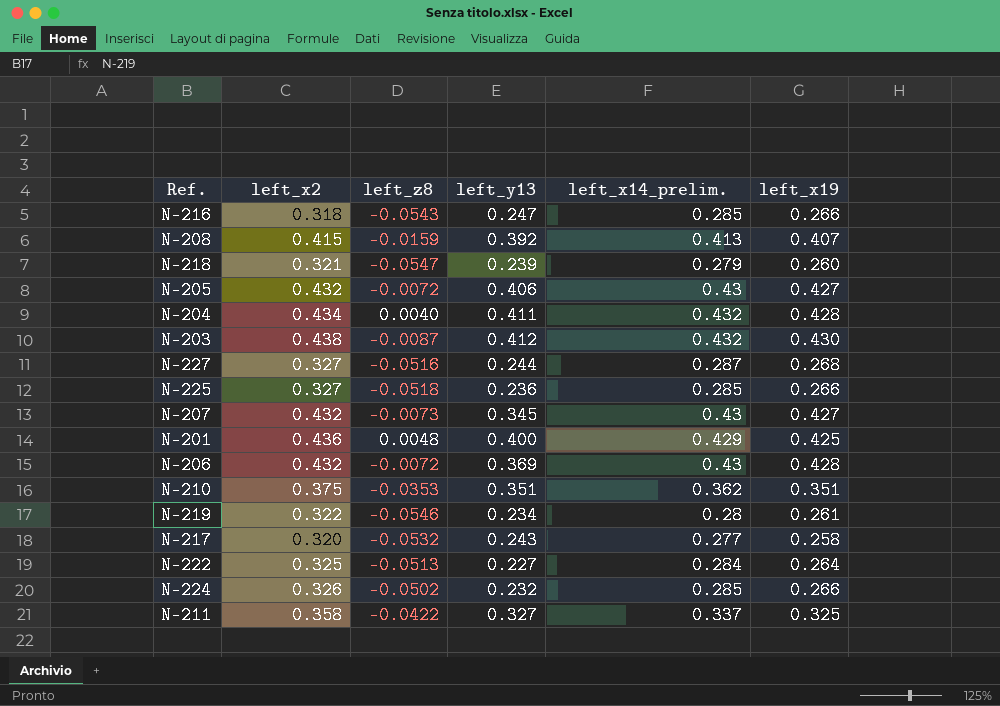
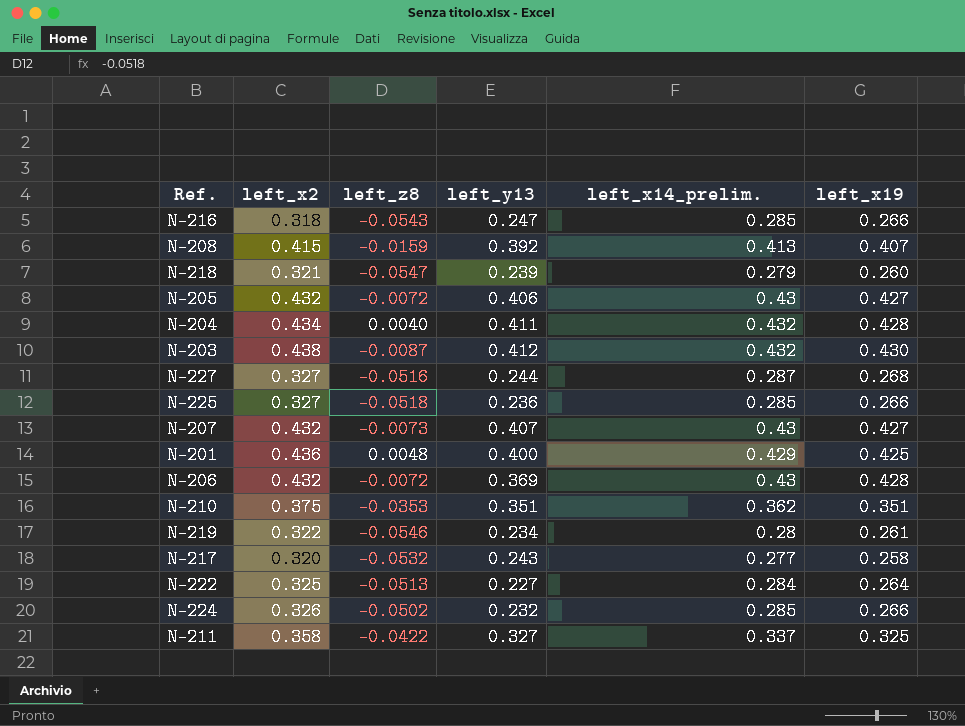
N-207 | left_y13: 0.345 -> 0.407

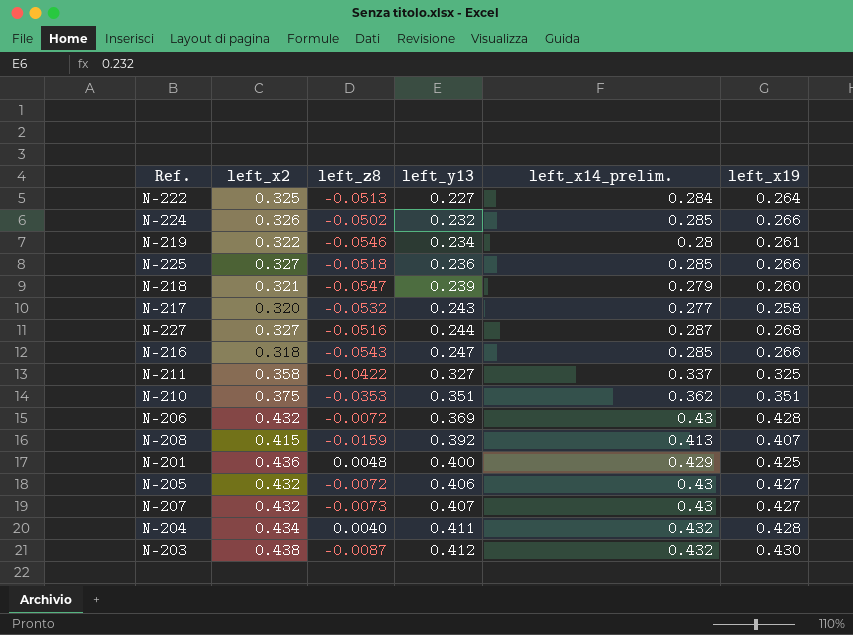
row order: none -> left_y13 ascending

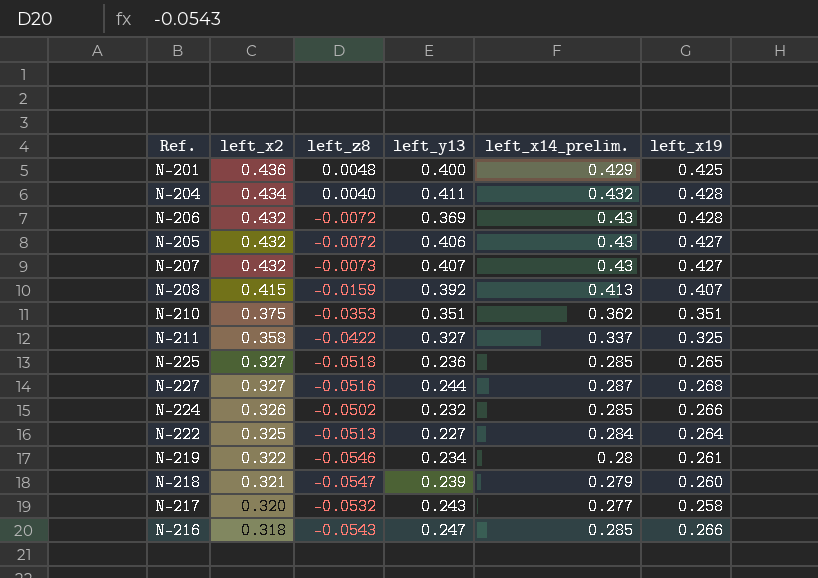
row order: left_y13 ascending -> left_x2 descending
row N-203: 0.438 | -0.0087 | 0.412 | 0.432 | 0.430 -> none
N-225 | left_x19: 0.266 -> 0.265

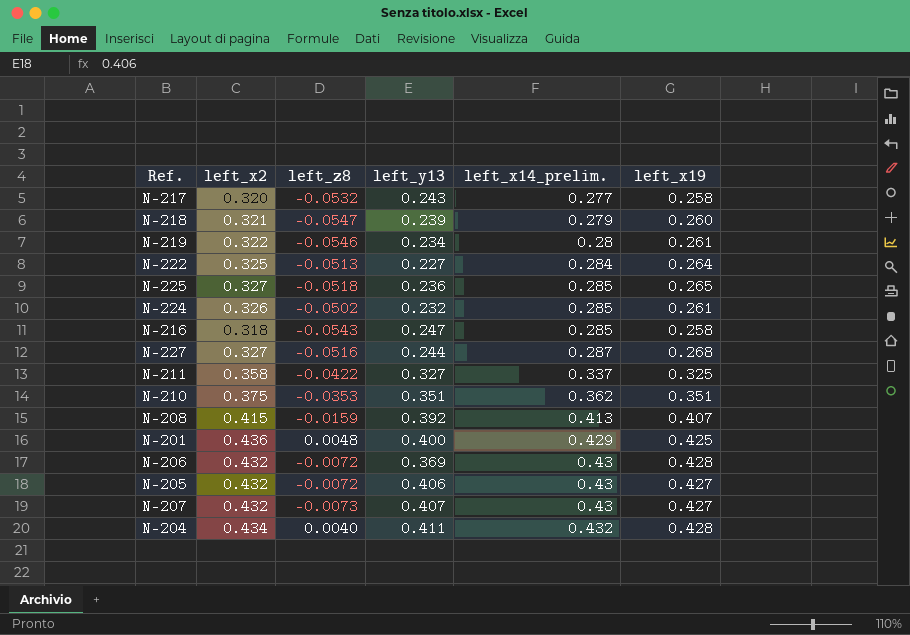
row order: left_x2 descending -> left_x14_prelim. ascending
N-224 | left_x19: 0.266 -> 0.261
N-216 | left_x19: 0.266 -> 0.258

